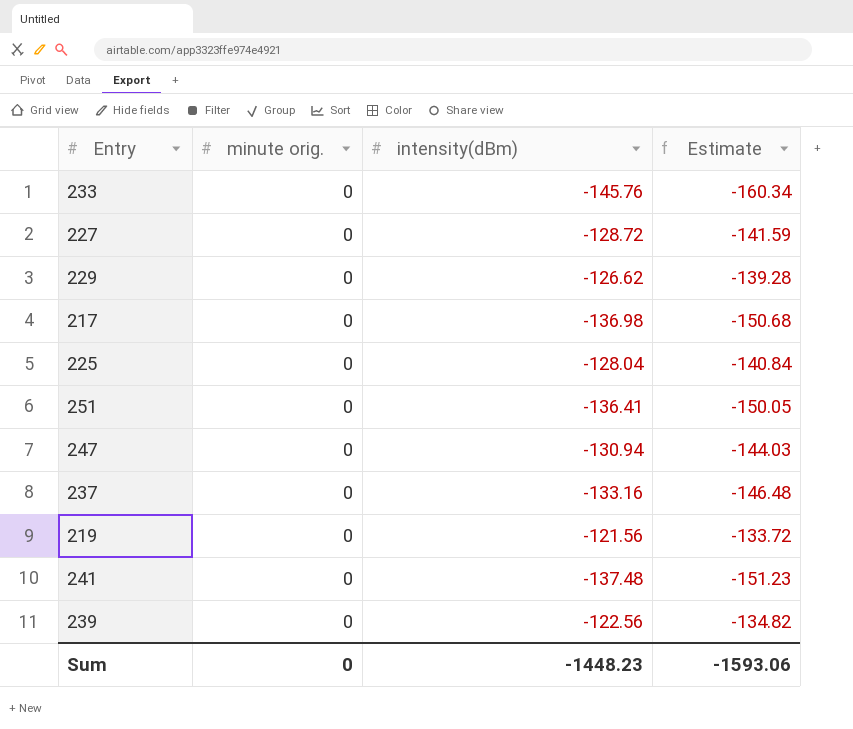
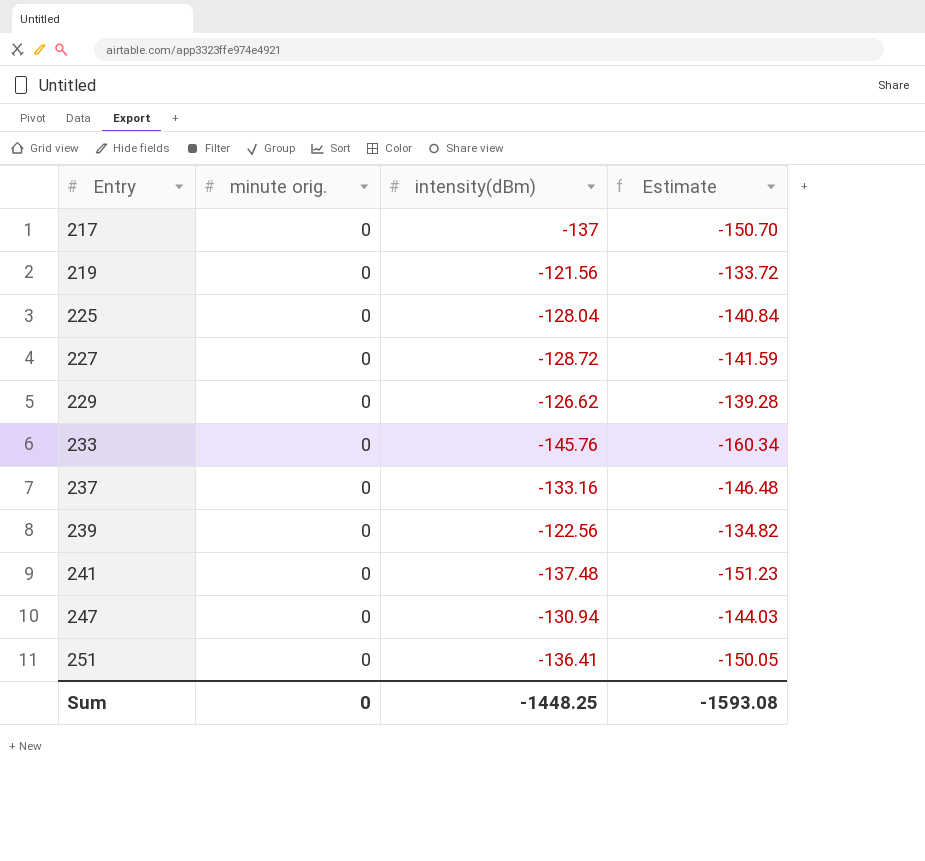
row order: none -> Entry ascending
217 | intensity(dBm): -136.98 -> -137
217 | Estimate: -150.68 -> -150.70
Sum | intensity(dBm): -1448.23 -> -1448.25
Sum | Estimate: -1593.06 -> -1593.08

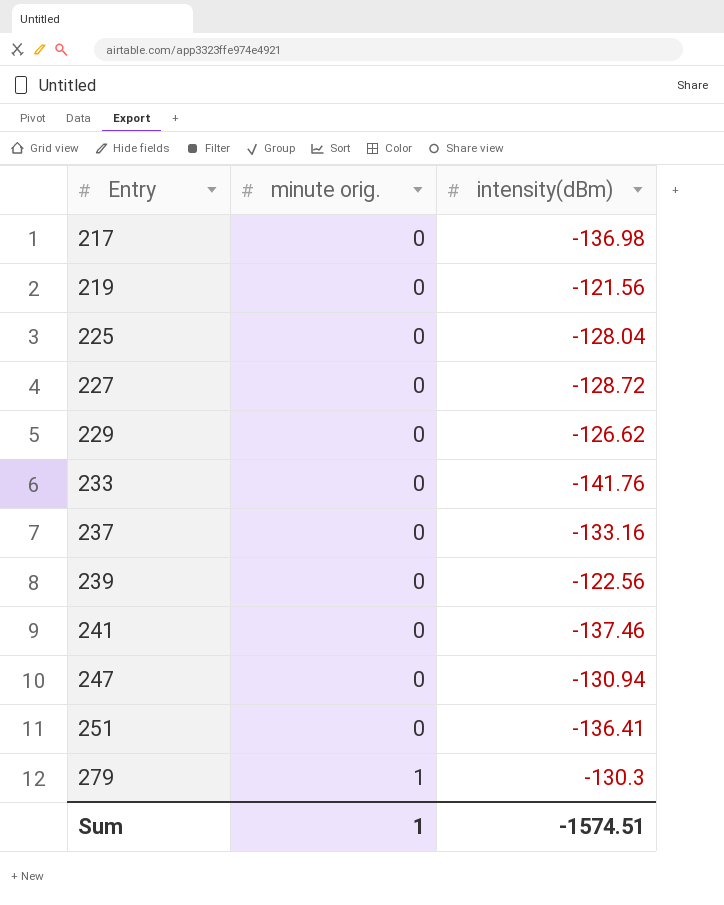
column Estimate | formula: [intensity(dBm)] * 1.1 -> none
217 | intensity(dBm): -137 -> -136.98
233 | intensity(dBm): -145.76 -> -141.76
241 | intensity(dBm): -137.48 -> -137.46
row 279: none -> 1 | -130.3
Sum | minute orig.: 0 -> 1
Sum | intensity(dBm): -1448.25 -> -1574.51

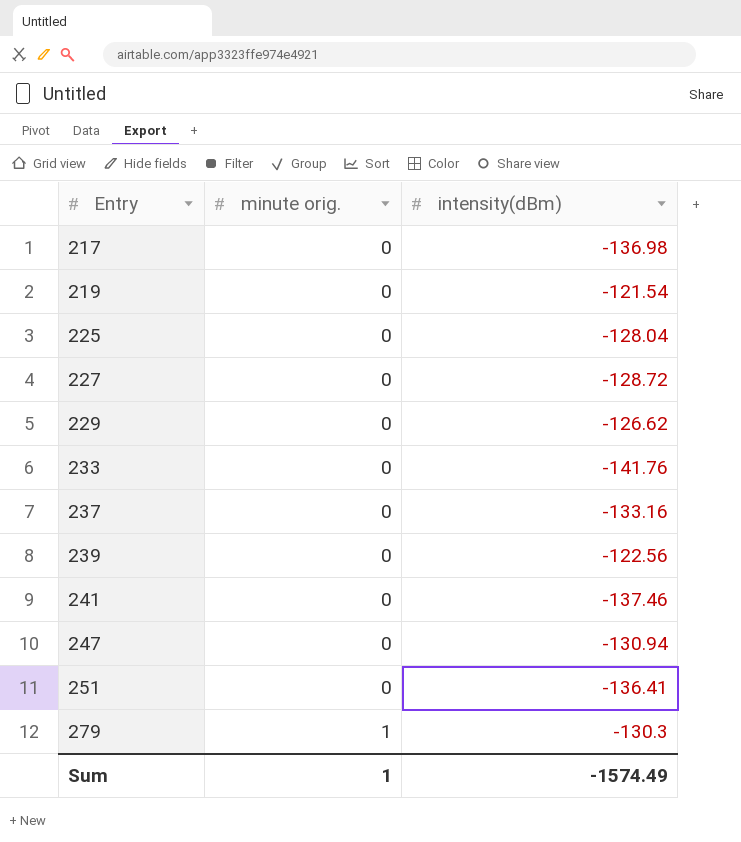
219 | intensity(dBm): -121.56 -> -121.54
Sum | intensity(dBm): -1574.51 -> -1574.49

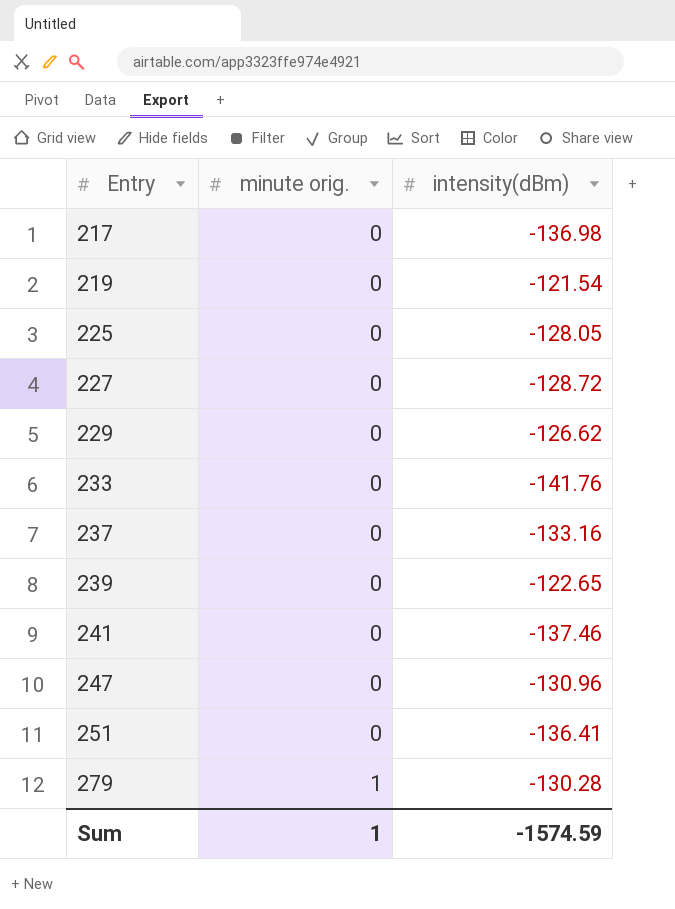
225 | intensity(dBm): -128.04 -> -128.05
239 | intensity(dBm): -122.56 -> -122.65
247 | intensity(dBm): -130.94 -> -130.96
279 | intensity(dBm): -130.3 -> -130.28
Sum | intensity(dBm): -1574.49 -> -1574.59

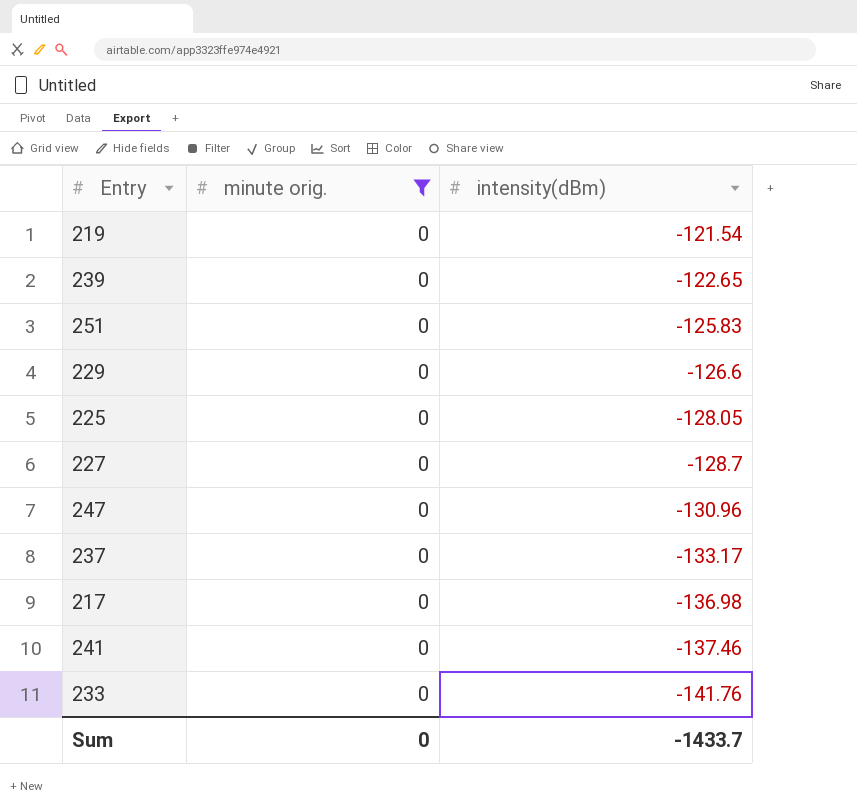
filter: none -> minute orig. = 0
row order: Entry ascending -> intensity(dBm) descending
251 | intensity(dBm): -136.41 -> -125.83
229 | intensity(dBm): -126.62 -> -126.6
227 | intensity(dBm): -128.72 -> -128.7
237 | intensity(dBm): -133.16 -> -133.17
Sum | minute orig.: 1 -> 0
Sum | intensity(dBm): -1574.59 -> -1433.7

